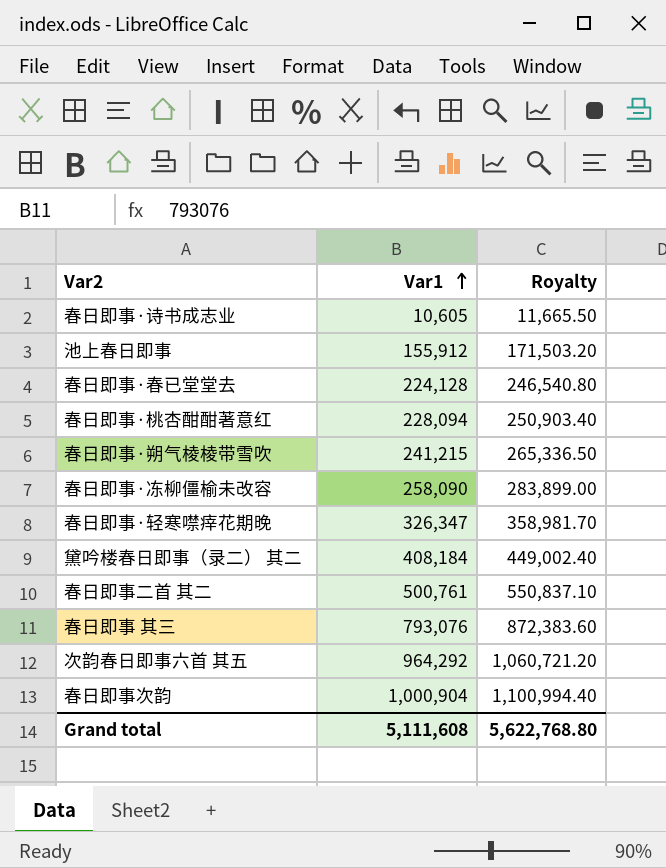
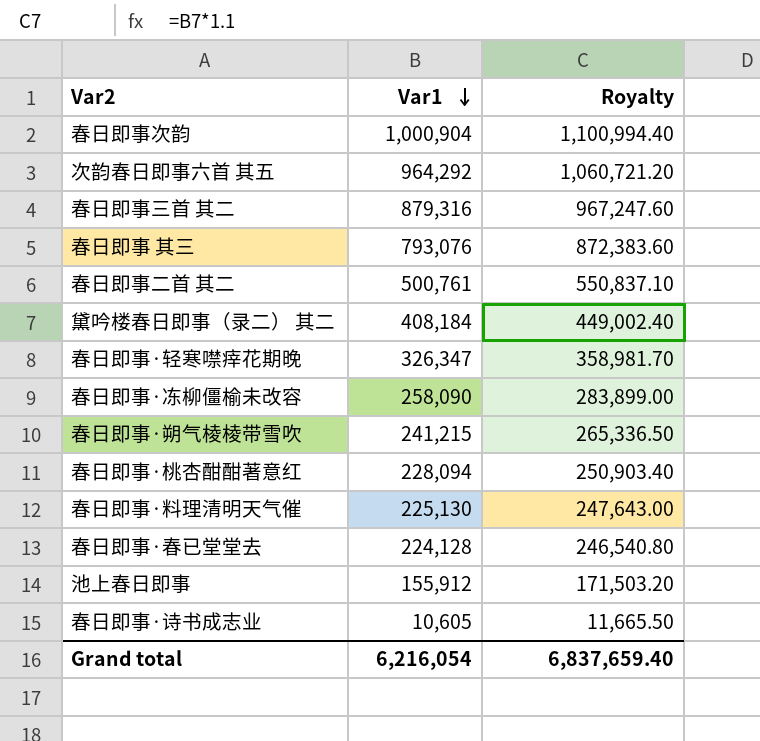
row order: Var1 ascending -> Var1 descending
row 春日即事三首 其二: none -> 879,316 | 967,247.60
row 春日即事·料理清明天气催: none -> 225,130 | 247,643.00
Grand total | Var1: 5,111,608 -> 6,216,054
Grand total | Royalty: 5,622,768.80 -> 6,837,659.40

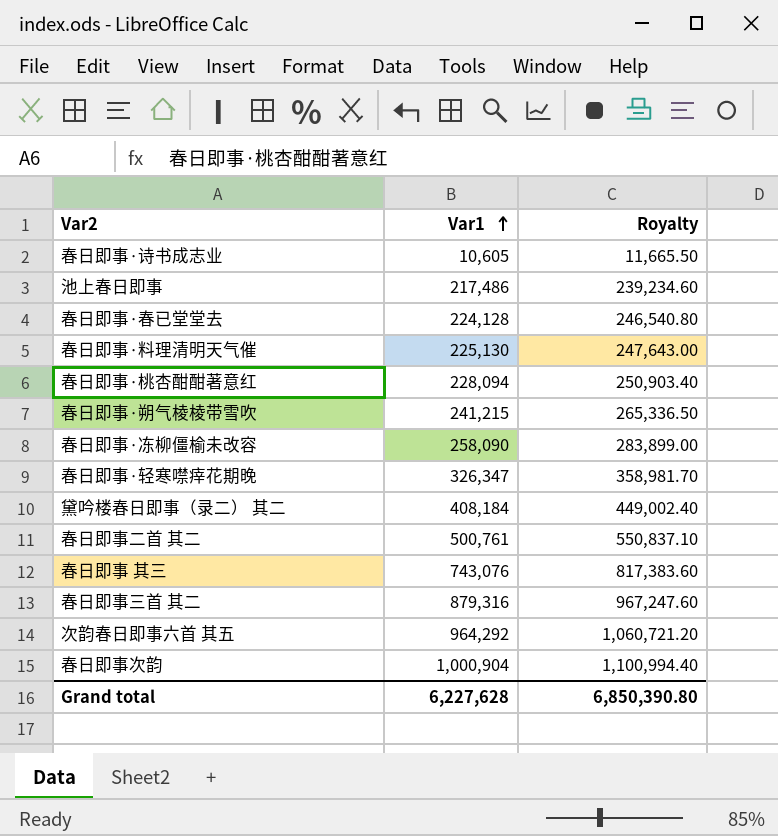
row order: Var1 descending -> Var1 ascending
池上春日即事 | Var1: 155,912 -> 217,486
池上春日即事 | Royalty: 171,503.20 -> 239,234.60
春日即事 其三 | Var1: 793,076 -> 743,076
春日即事 其三 | Royalty: 872,383.60 -> 817,383.60
Grand total | Var1: 6,216,054 -> 6,227,628
Grand total | Royalty: 6,837,659.40 -> 6,850,390.80

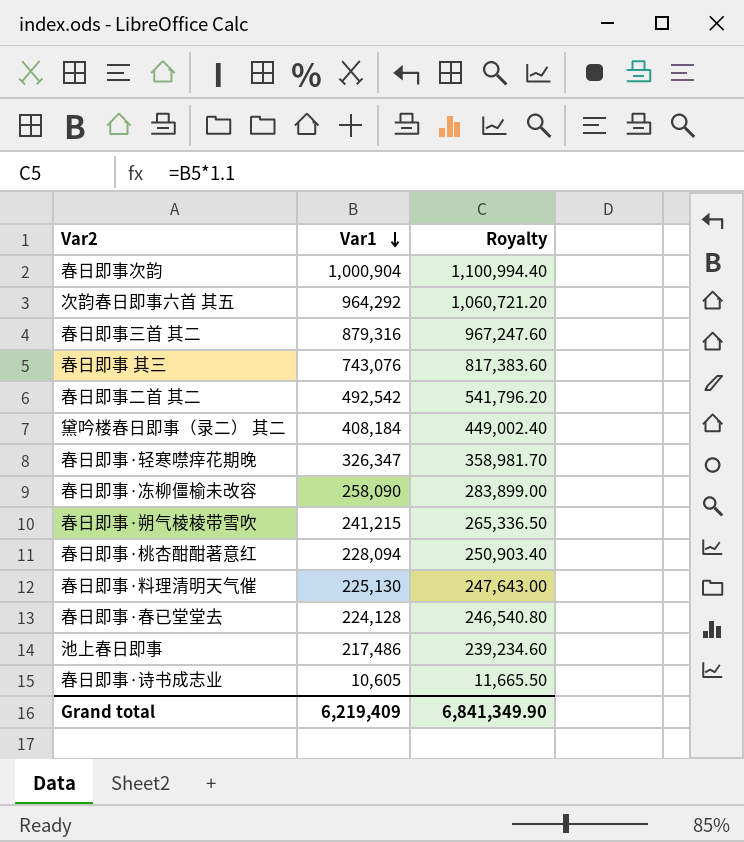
row order: Var1 ascending -> Var1 descending
春日即事二首 其二 | Var1: 500,761 -> 492,542
春日即事二首 其二 | Royalty: 550,837.10 -> 541,796.20
Grand total | Var1: 6,227,628 -> 6,219,409
Grand total | Royalty: 6,850,390.80 -> 6,841,349.90

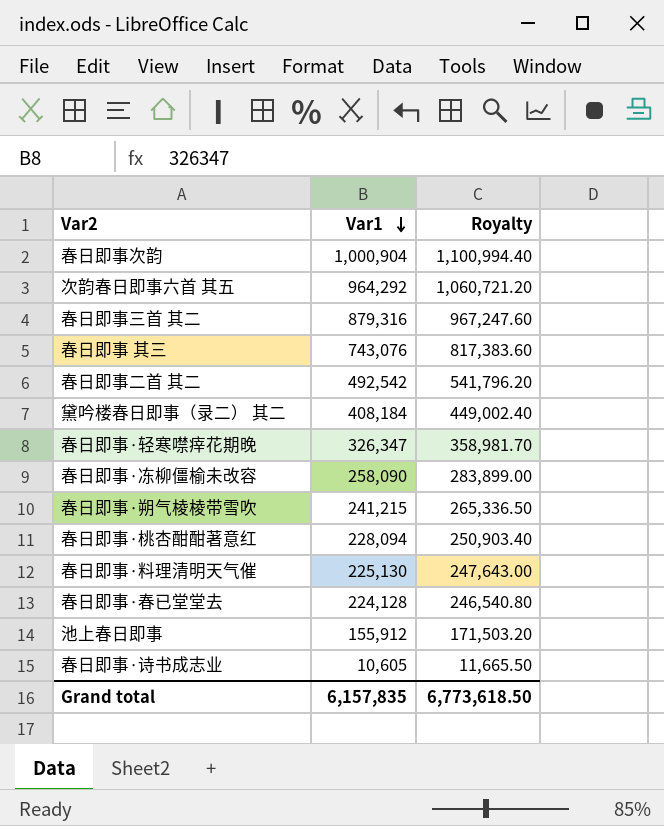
池上春日即事 | Var1: 217,486 -> 155,912
池上春日即事 | Royalty: 239,234.60 -> 171,503.20
Grand total | Var1: 6,219,409 -> 6,157,835
Grand total | Royalty: 6,841,349.90 -> 6,773,618.50

